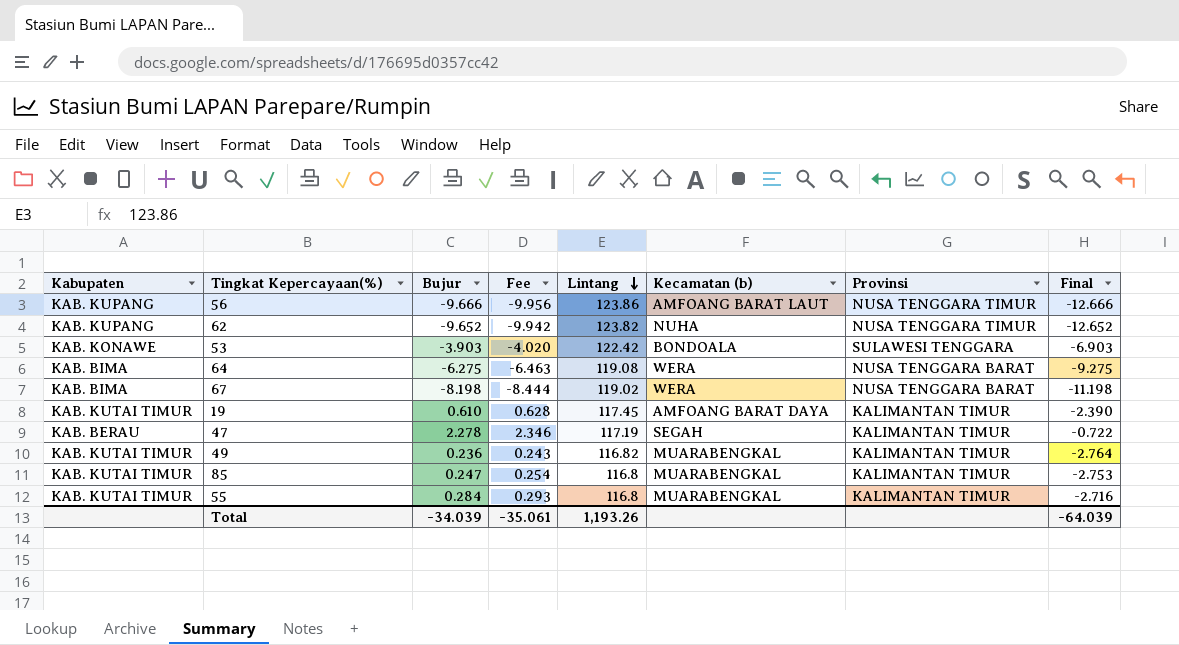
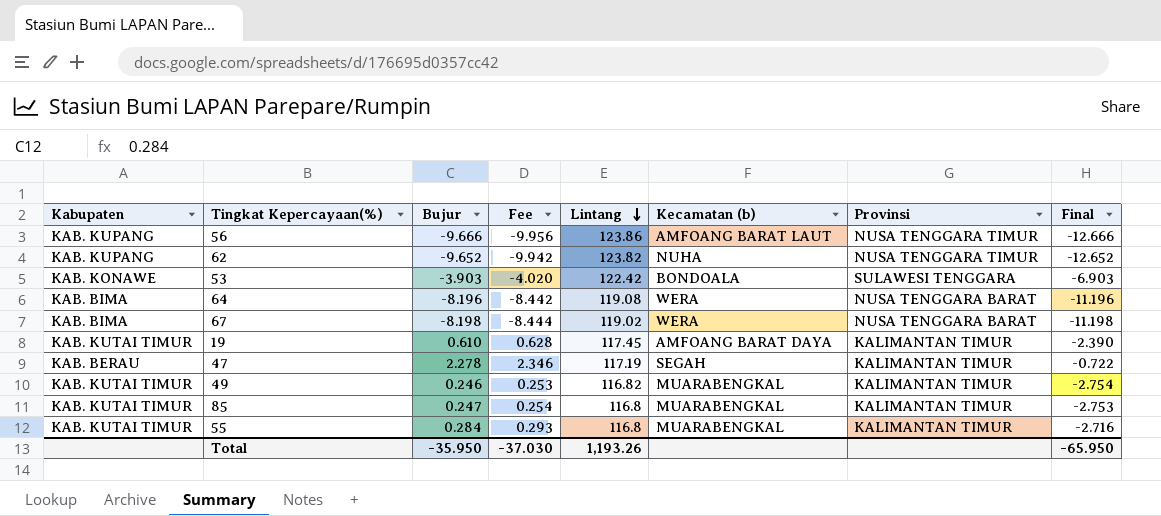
64 | Bujur: -6.275 -> -8.196
64 | Fee: -6.463 -> -8.442
64 | Final: -9.275 -> -11.196
49 | Bujur: 0.236 -> 0.246
49 | Fee: 0.243 -> 0.253
49 | Final: -2.764 -> -2.754
Total | Bujur: -34.039 -> -35.950
Total | Fee: -35.061 -> -37.030
Total | Final: -64.039 -> -65.950

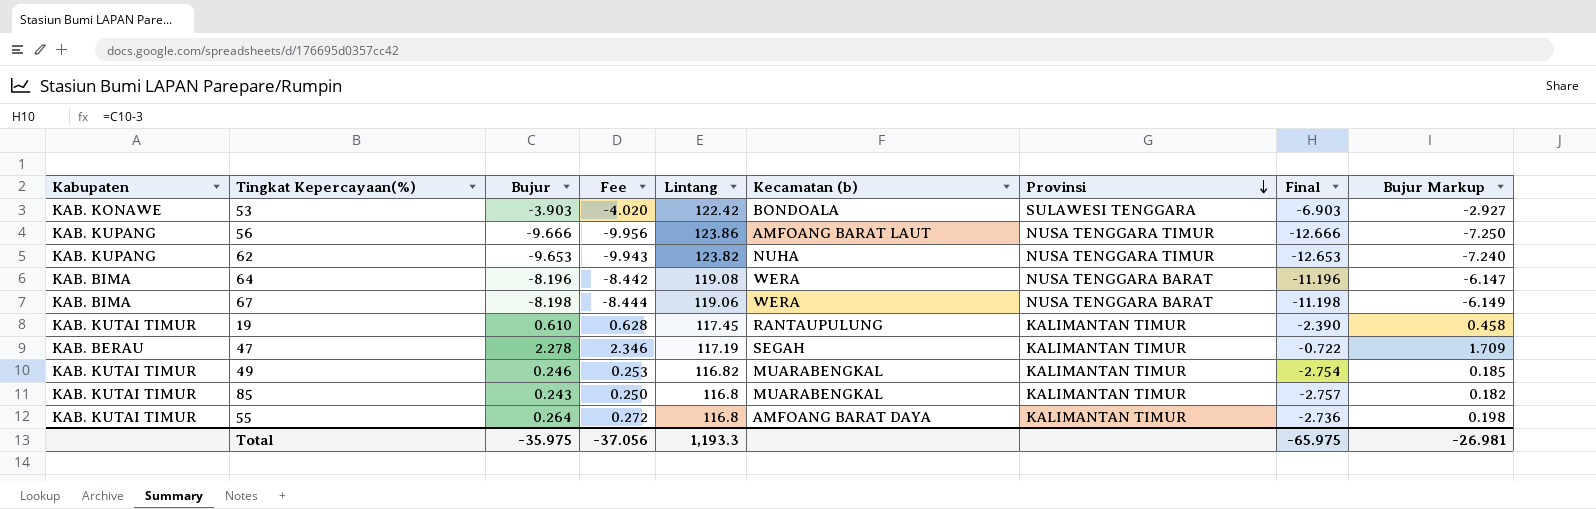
row order: Lintang descending -> Provinsi descending
column Bujur Markup | formula: none -> [Bujur] * 0.75
62 | Bujur: -9.652 -> -9.653
62 | Fee: -9.942 -> -9.943
62 | Final: -12.652 -> -12.653
67 | Lintang: 119.02 -> 119.06
19 | Kecamatan (b): AMFOANG BARAT DAYA -> RANTAUPULUNG
85 | Bujur: 0.247 -> 0.243
85 | Fee: 0.254 -> 0.250
85 | Final: -2.753 -> -2.757
55 | Bujur: 0.284 -> 0.264
55 | Fee: 0.293 -> 0.272
55 | Kecamatan (b): MUARABENGKAL -> AMFOANG BARAT DAYA
55 | Final: -2.716 -> -2.736
Total | Bujur: -35.950 -> -35.975
Total | Fee: -37.030 -> -37.056
Total | Lintang: 1,193.26 -> 1,193.3
Total | Final: -65.950 -> -65.975

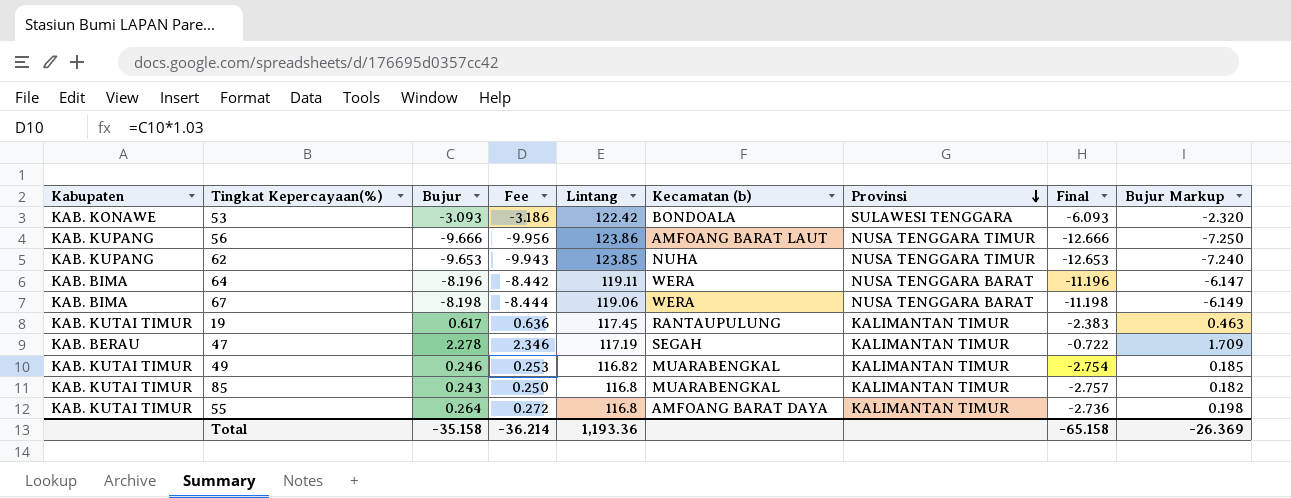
53 | Bujur: -3.903 -> -3.093
53 | Fee: -4.020 -> -3.186
53 | Final: -6.903 -> -6.093
53 | Bujur Markup: -2.927 -> -2.320
62 | Lintang: 123.82 -> 123.85
64 | Lintang: 119.08 -> 119.11
19 | Bujur: 0.610 -> 0.617
19 | Fee: 0.628 -> 0.636
19 | Final: -2.390 -> -2.383
19 | Bujur Markup: 0.458 -> 0.463
Total | Bujur: -35.975 -> -35.158
Total | Fee: -37.056 -> -36.214
Total | Lintang: 1,193.3 -> 1,193.36
Total | Final: -65.975 -> -65.158
Total | Bujur Markup: -26.981 -> -26.369

